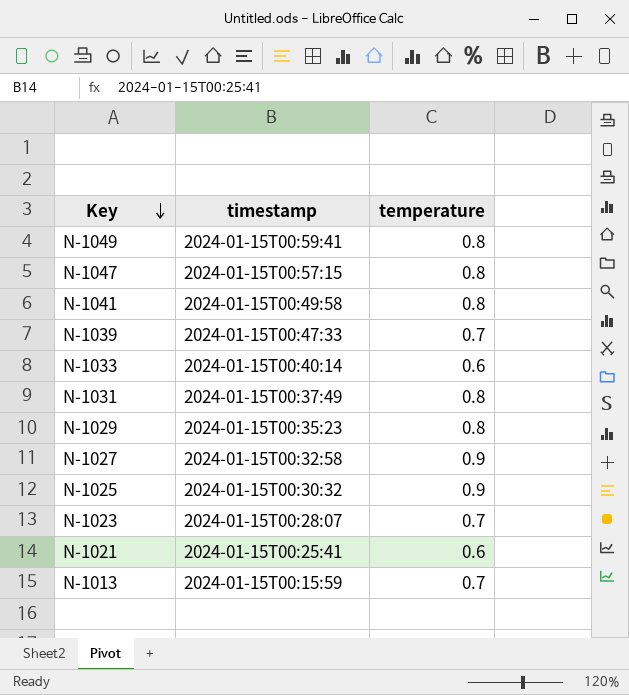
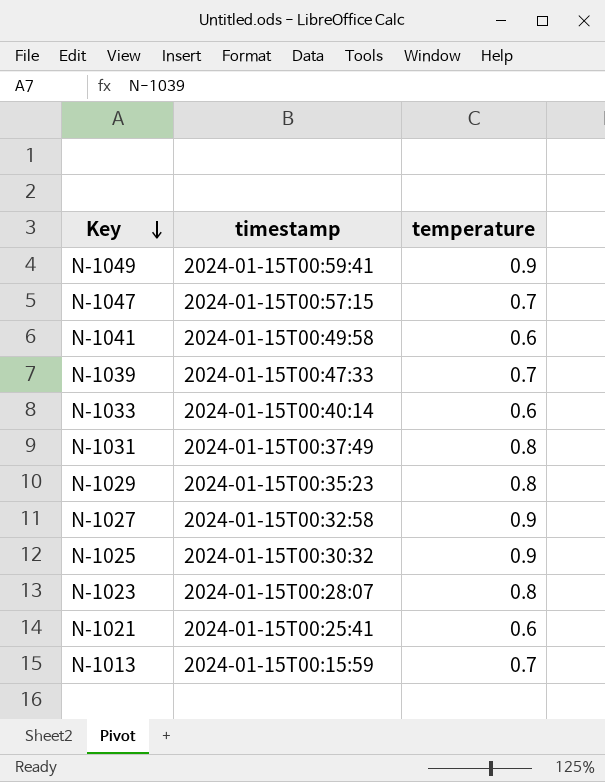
N-1049 | temperature: 0.8 -> 0.9
N-1047 | temperature: 0.8 -> 0.7
N-1041 | temperature: 0.8 -> 0.6
N-1023 | temperature: 0.7 -> 0.8

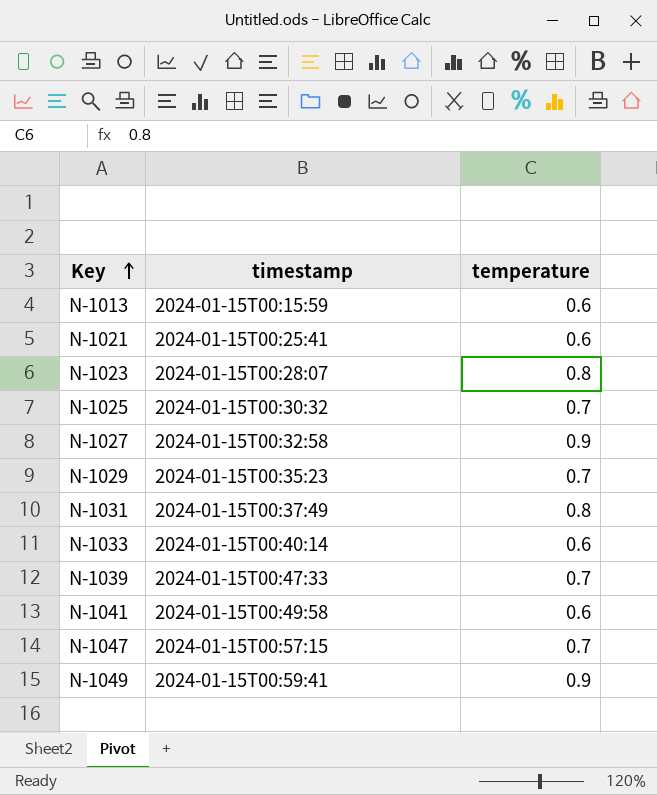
row order: Key descending -> Key ascending
N-1013 | temperature: 0.7 -> 0.6
N-1025 | temperature: 0.9 -> 0.7
N-1029 | temperature: 0.8 -> 0.7

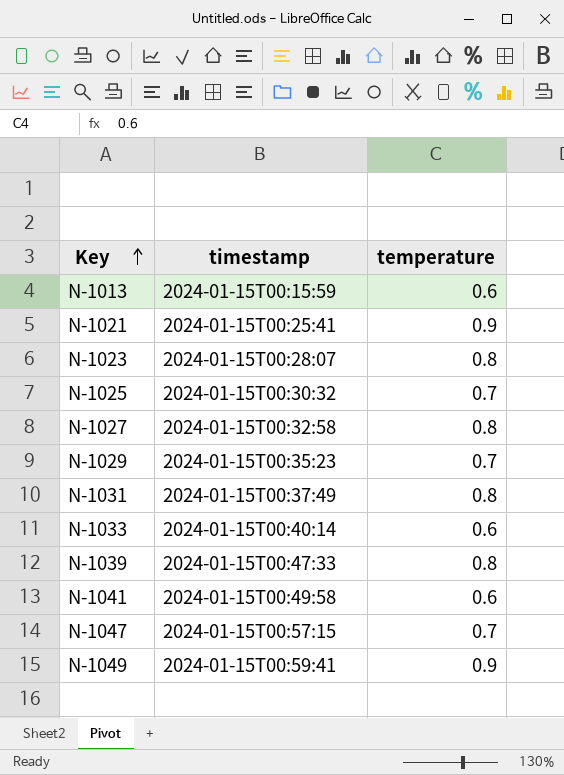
N-1021 | temperature: 0.6 -> 0.9
N-1027 | temperature: 0.9 -> 0.8
N-1039 | temperature: 0.7 -> 0.8

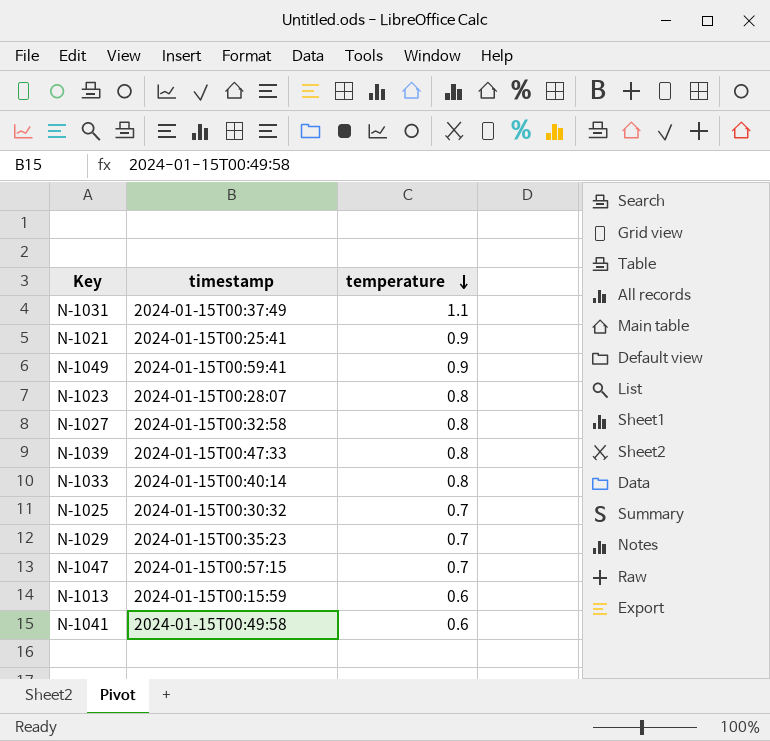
row order: Key ascending -> temperature descending
N-1031 | temperature: 0.8 -> 1.1
N-1033 | temperature: 0.6 -> 0.8

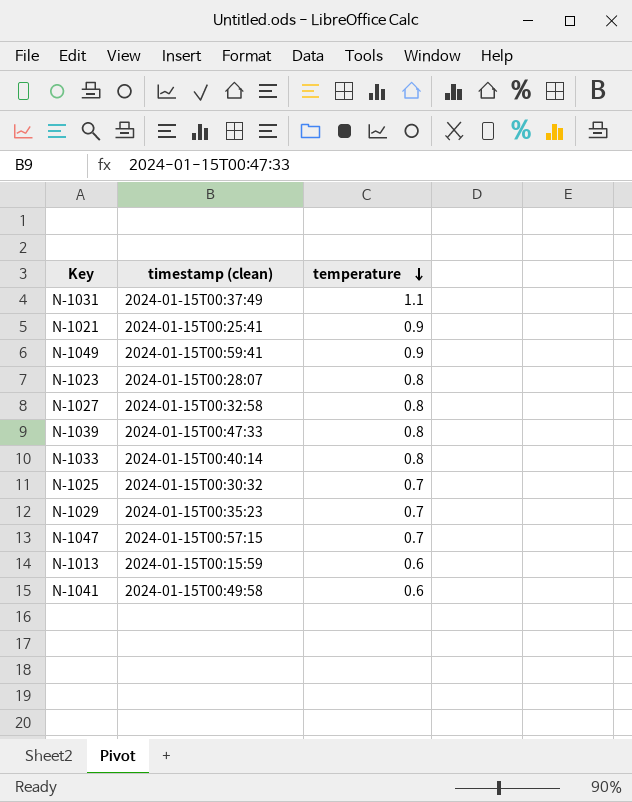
column name: timestamp -> timestamp (clean)

